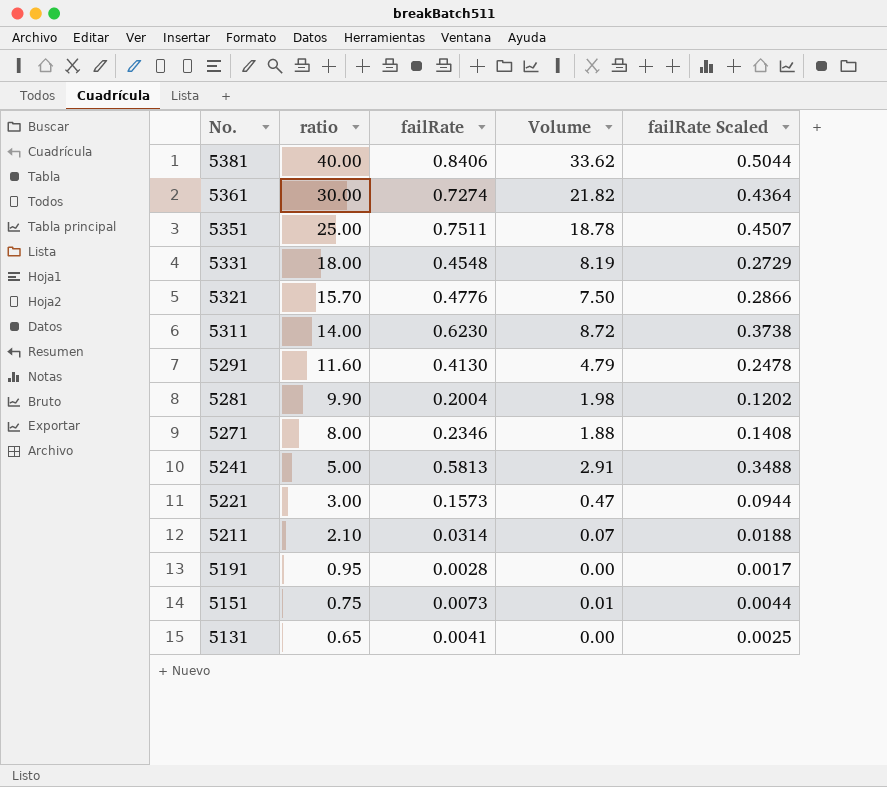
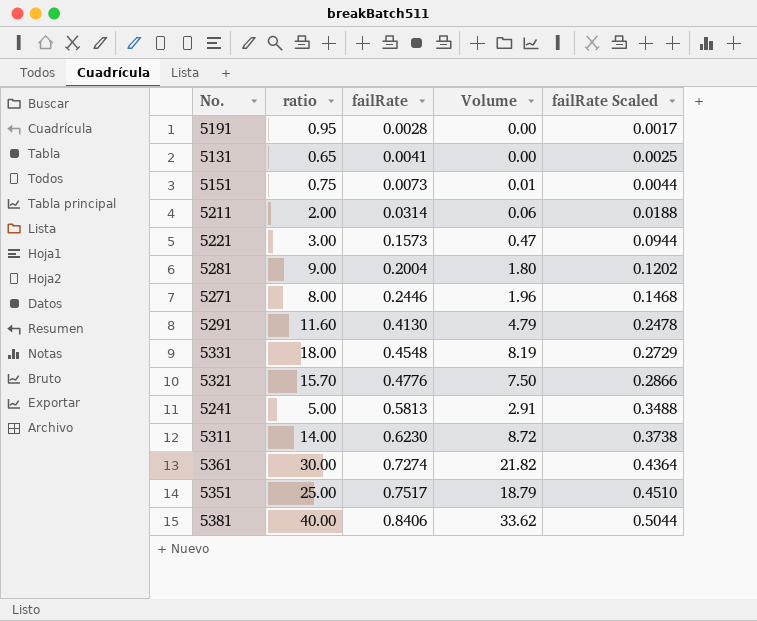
row order: No. descending -> failRate ascending
5211 | ratio: 2.10 -> 2.00
5211 | Volume: 0.07 -> 0.06
5281 | ratio: 9.90 -> 9.00
5281 | Volume: 1.98 -> 1.80
5271 | failRate: 0.2346 -> 0.2446
5271 | Volume: 1.88 -> 1.96
5271 | failRate Scaled: 0.1408 -> 0.1468
5351 | failRate: 0.7511 -> 0.7517
5351 | Volume: 18.78 -> 18.79
5351 | failRate Scaled: 0.4507 -> 0.4510

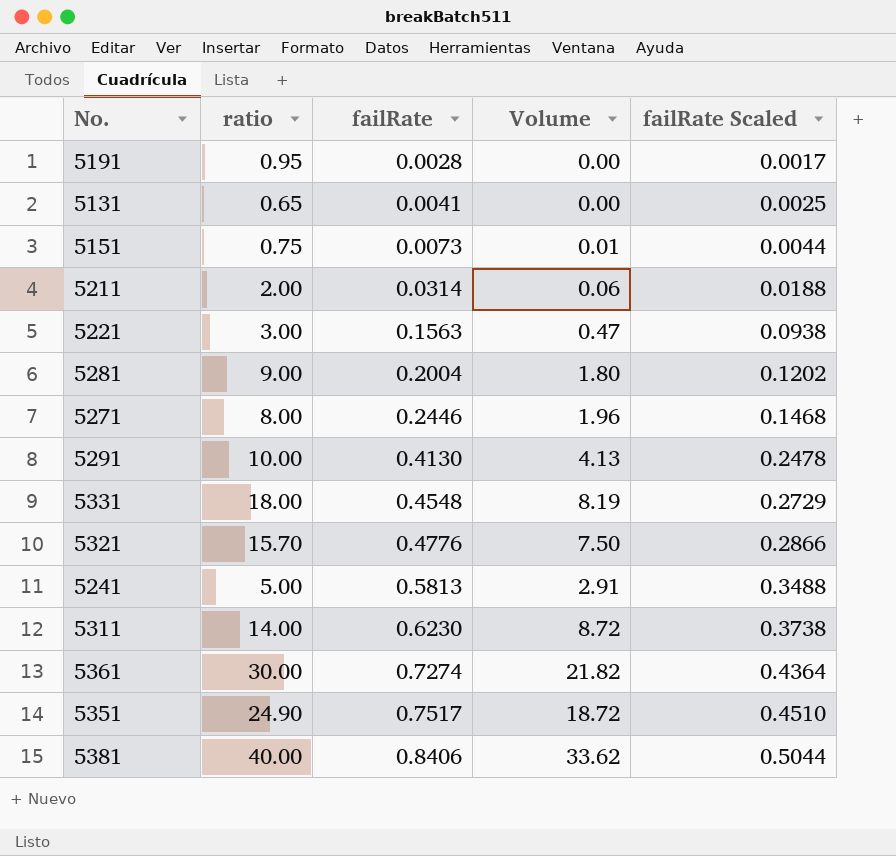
5221 | failRate: 0.1573 -> 0.1563
5221 | failRate Scaled: 0.0944 -> 0.0938
5291 | ratio: 11.60 -> 10.00
5291 | Volume: 4.79 -> 4.13
5351 | ratio: 25.00 -> 24.90
5351 | Volume: 18.79 -> 18.72

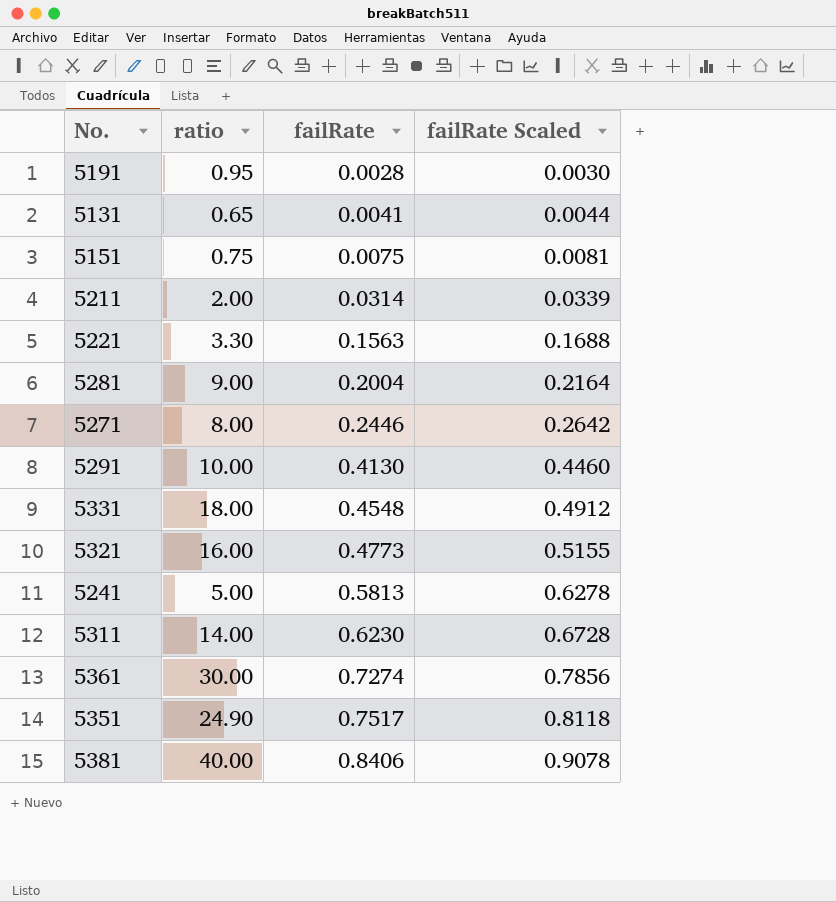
column Volume | formula: [ratio] * [failRate] -> none
column failRate Scaled | formula: [failRate] * 0.6 -> [failRate] * 1.08
5151 | failRate: 0.0073 -> 0.0075
5221 | ratio: 3.00 -> 3.30
5321 | ratio: 15.70 -> 16.00
5321 | failRate: 0.4776 -> 0.4773

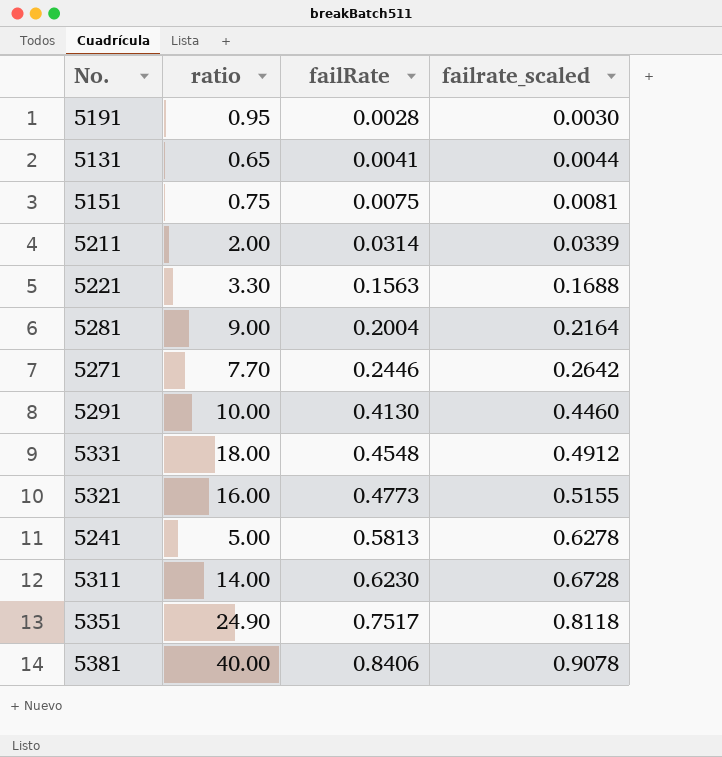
column name: failRate Scaled -> failrate_scaled
row 5361: 30.00 | 0.7274 | 0.7856 -> none
5271 | ratio: 8.00 -> 7.70

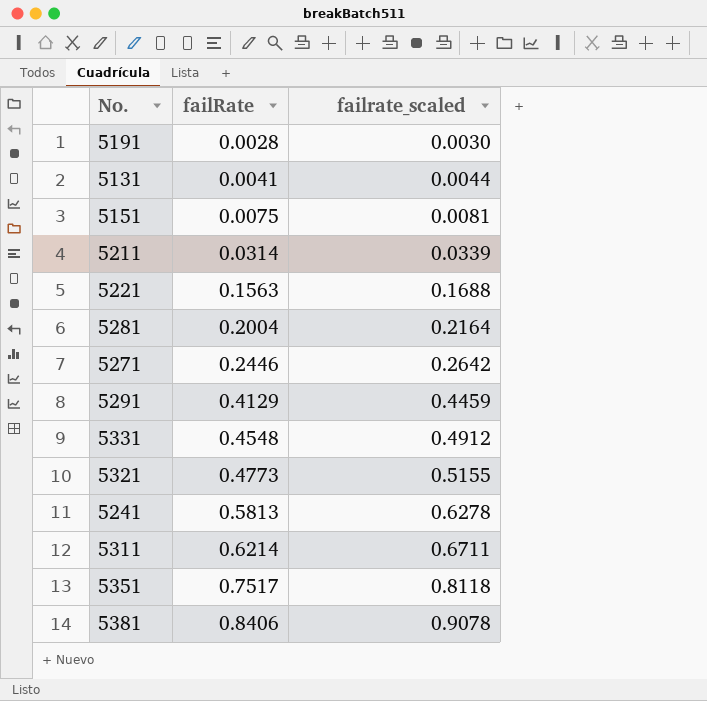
column ratio | position: 2 -> none
5291 | failRate: 0.4130 -> 0.4129
5291 | failrate_scaled: 0.4460 -> 0.4459
5311 | failRate: 0.6230 -> 0.6214
5311 | failrate_scaled: 0.6728 -> 0.6711

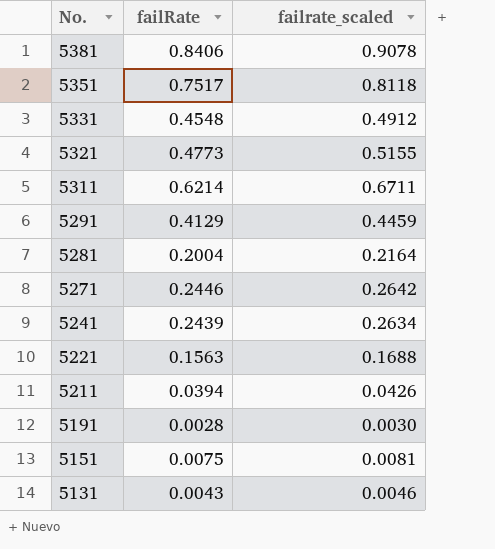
row order: failRate ascending -> No. descending
5241 | failRate: 0.5813 -> 0.2439
5241 | failrate_scaled: 0.6278 -> 0.2634
5211 | failRate: 0.0314 -> 0.0394
5211 | failrate_scaled: 0.0339 -> 0.0426
5131 | failRate: 0.0041 -> 0.0043
5131 | failrate_scaled: 0.0044 -> 0.0046

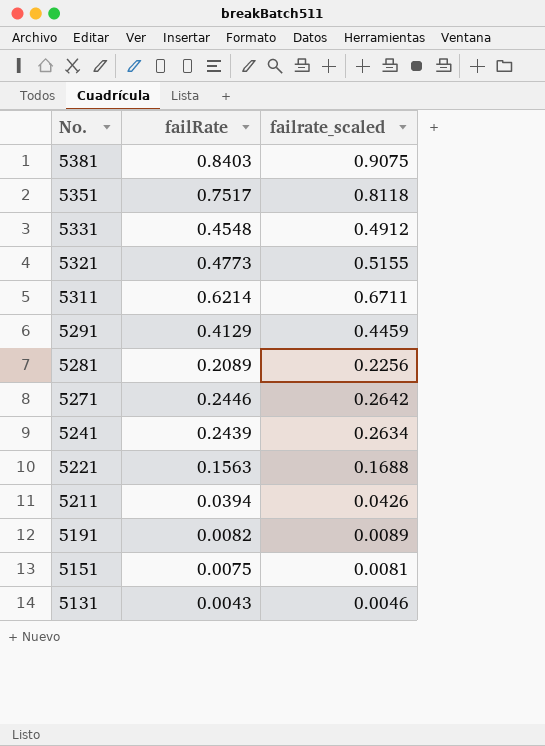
5381 | failRate: 0.8406 -> 0.8403
5381 | failrate_scaled: 0.9078 -> 0.9075
5281 | failRate: 0.2004 -> 0.2089
5281 | failrate_scaled: 0.2164 -> 0.2256
5191 | failRate: 0.0028 -> 0.0082
5191 | failrate_scaled: 0.0030 -> 0.0089

